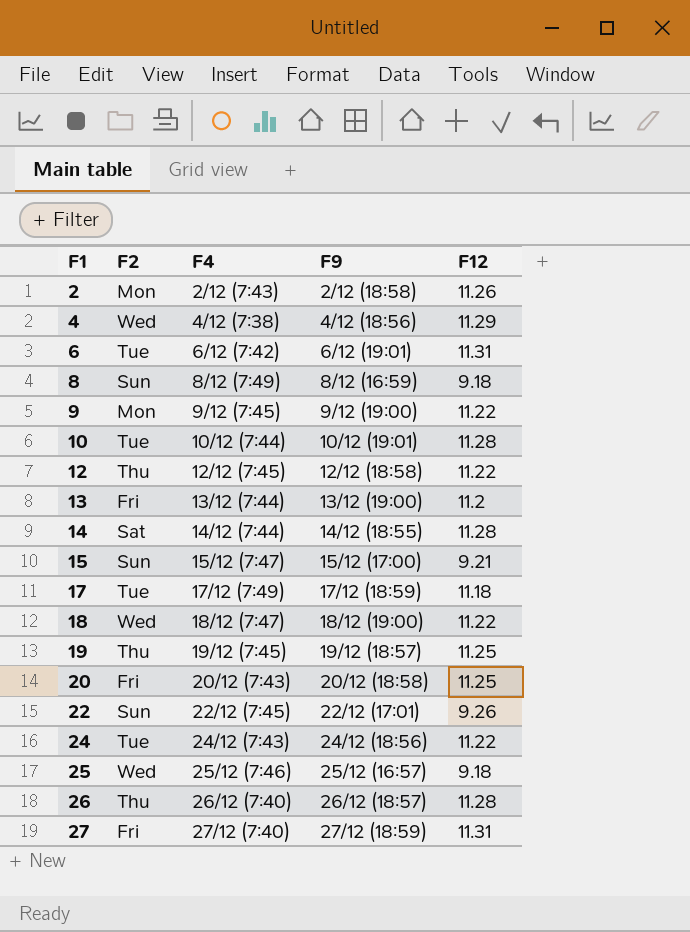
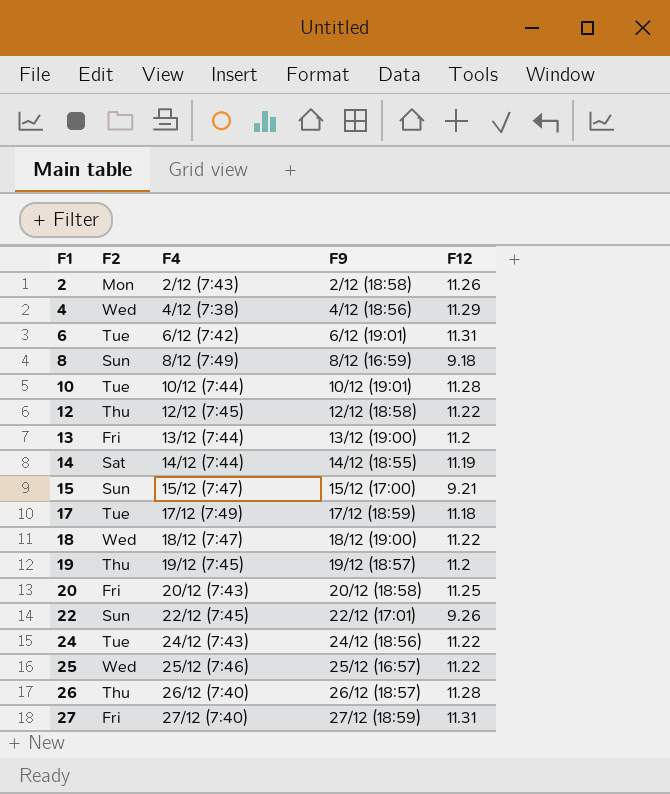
row 9: Mon | 9/12 (7:45) | 9/12 (19:00) | 11.22 -> none
14 | F12: 11.28 -> 11.19
19 | F12: 11.25 -> 11.2
25 | F12: 9.18 -> 11.22

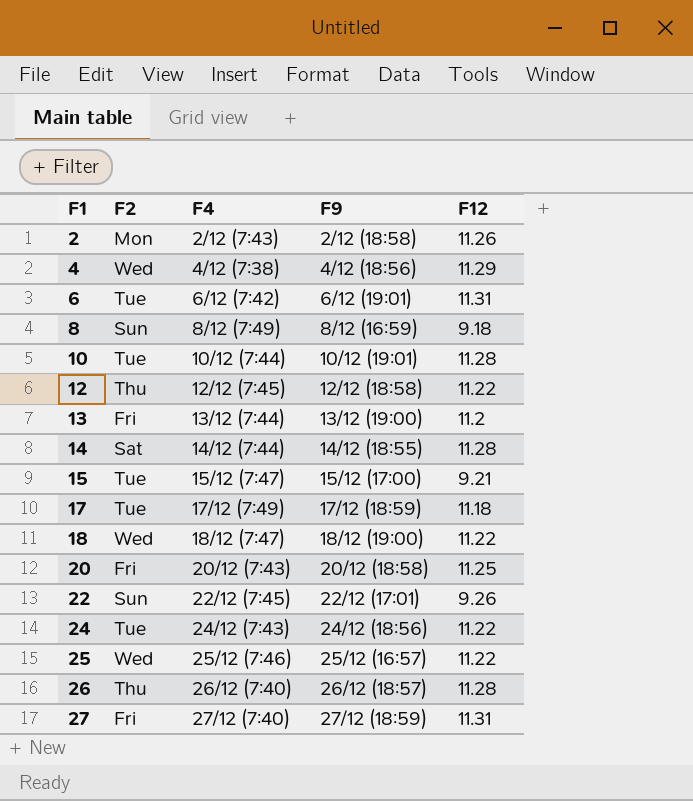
row 19: Thu | 19/12 (7:45) | 19/12 (18:57) | 11.2 -> none
14 | F12: 11.19 -> 11.28
15 | F2: Sun -> Tue

